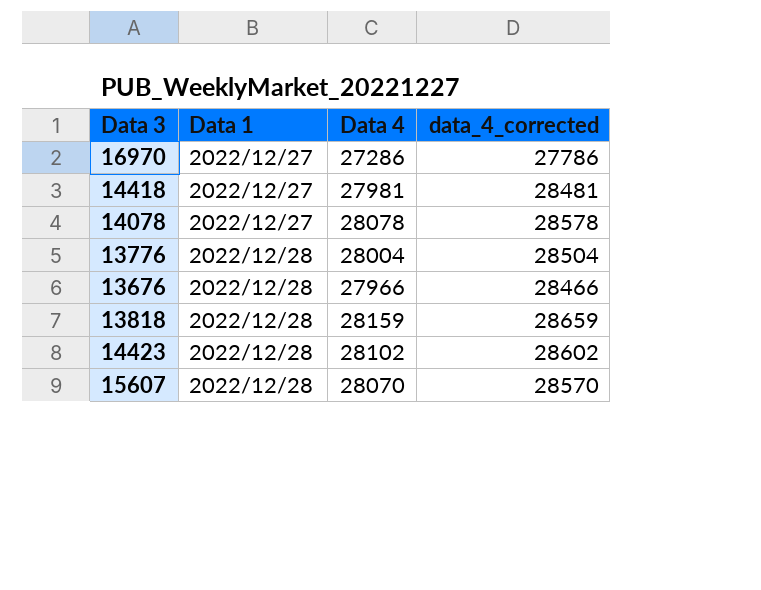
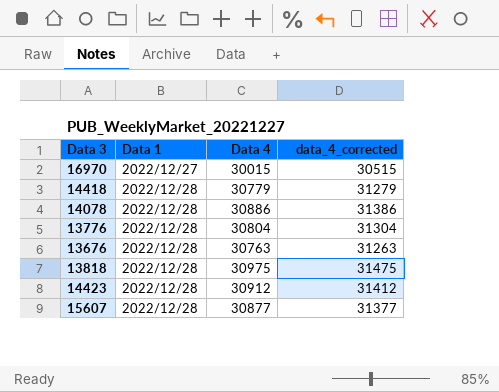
16970 | Data 4: 27286 -> 30015
16970 | data_4_corrected: 27786 -> 30515
14418 | Data 1: 2022/12/27 -> 2022/12/28
14418 | Data 4: 27981 -> 30779
14418 | data_4_corrected: 28481 -> 31279
14078 | Data 1: 2022/12/27 -> 2022/12/28
14078 | Data 4: 28078 -> 30886
14078 | data_4_corrected: 28578 -> 31386
13776 | Data 4: 28004 -> 30804
13776 | data_4_corrected: 28504 -> 31304
13676 | Data 4: 27966 -> 30763
13676 | data_4_corrected: 28466 -> 31263
13818 | Data 4: 28159 -> 30975
13818 | data_4_corrected: 28659 -> 31475
14423 | Data 4: 28102 -> 30912
14423 | data_4_corrected: 28602 -> 31412
15607 | Data 4: 28070 -> 30877
15607 | data_4_corrected: 28570 -> 31377

